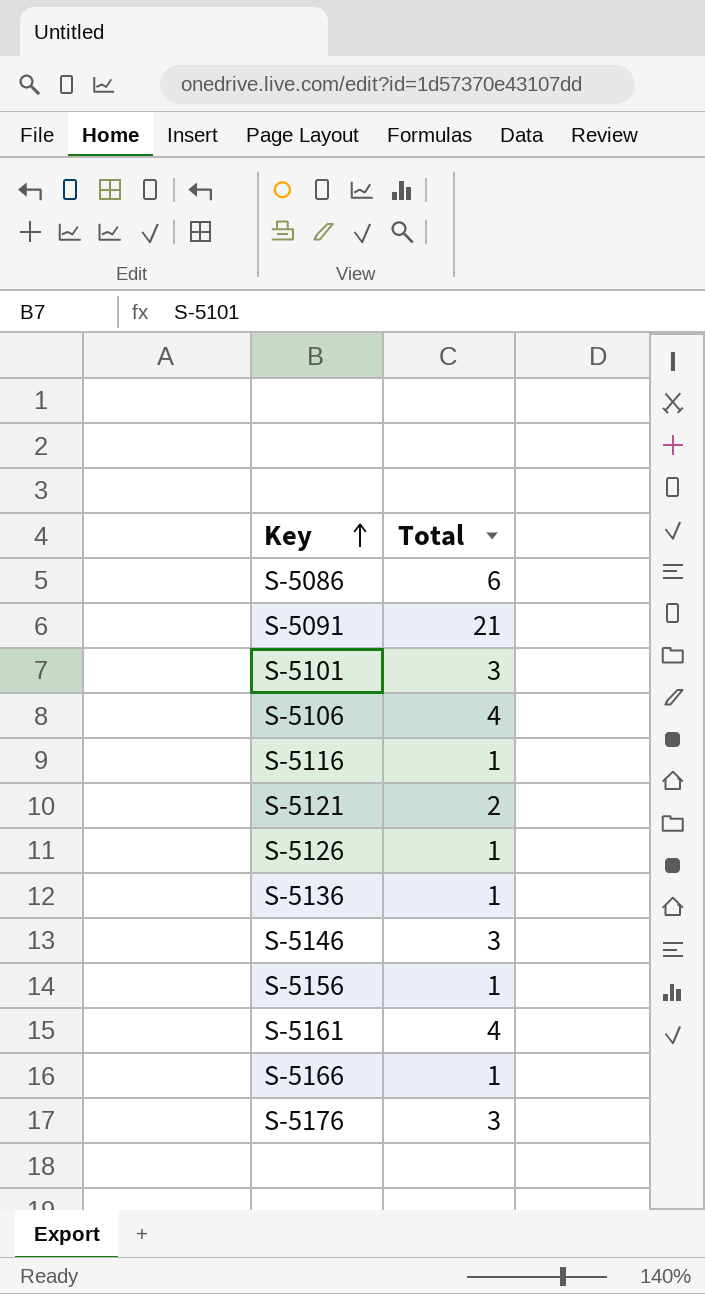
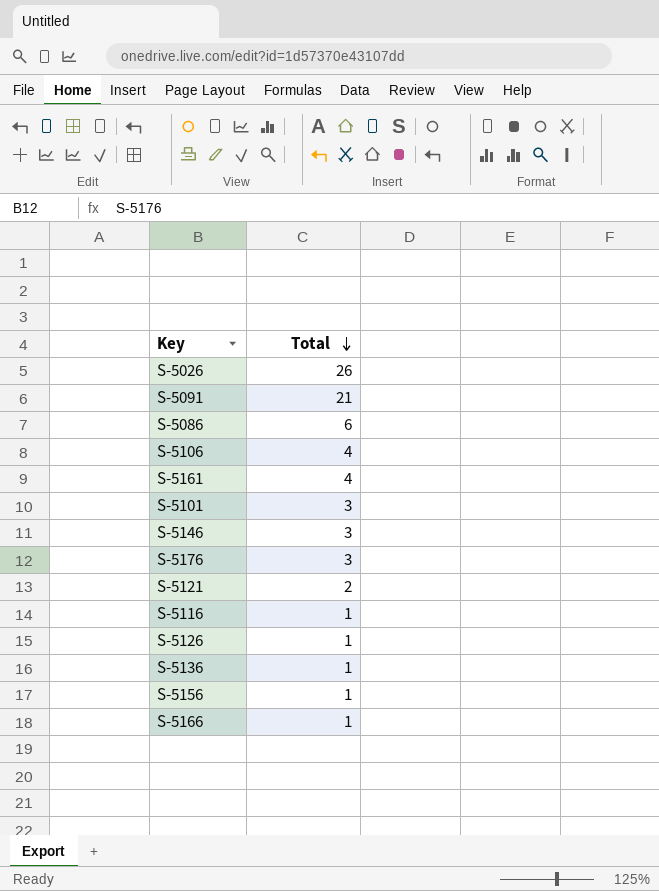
row order: Key ascending -> Total descending
row S-5026: none -> 26

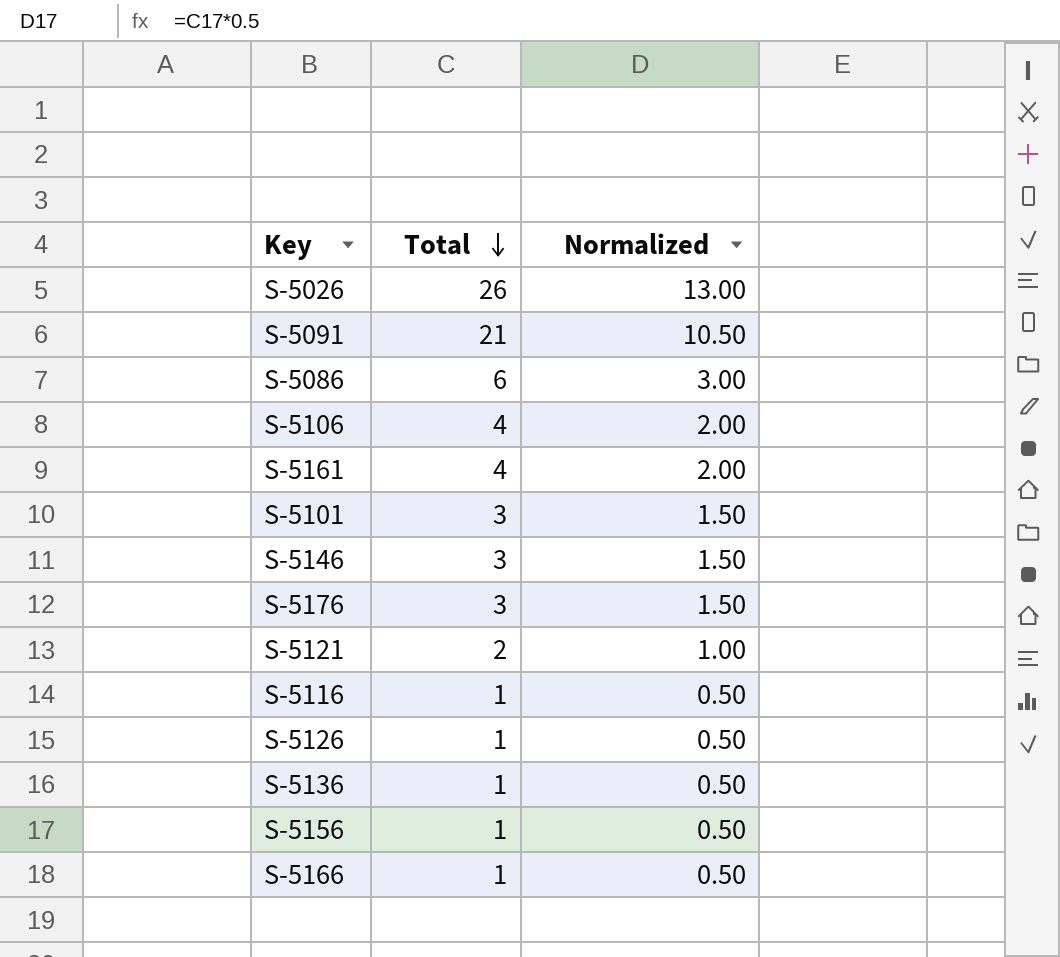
column Normalized | formula: none -> [Total] * 0.5

